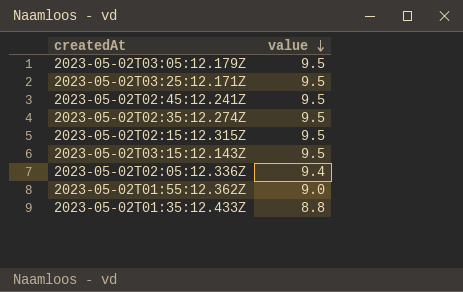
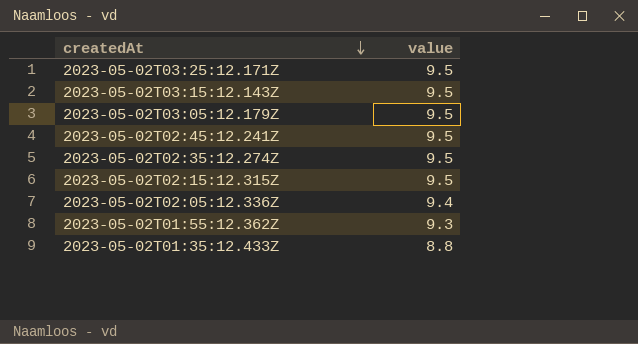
row order: value descending -> createdAt descending
2023-05-02T01:55:12.362Z | value: 9.0 -> 9.3

